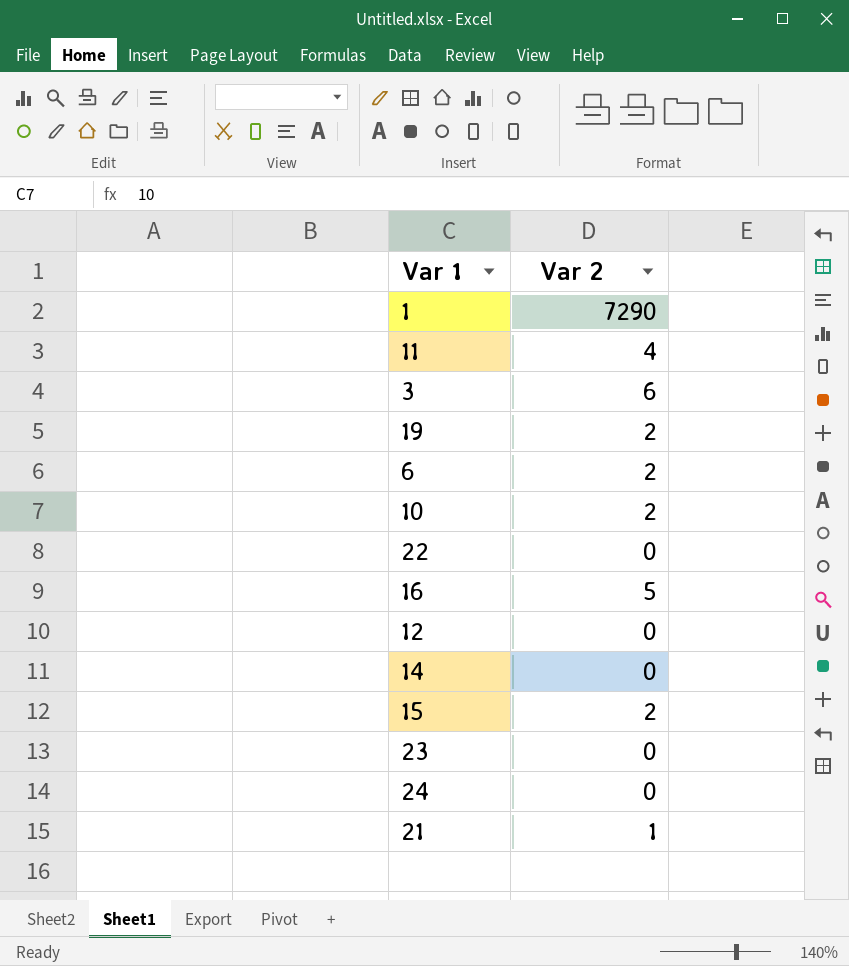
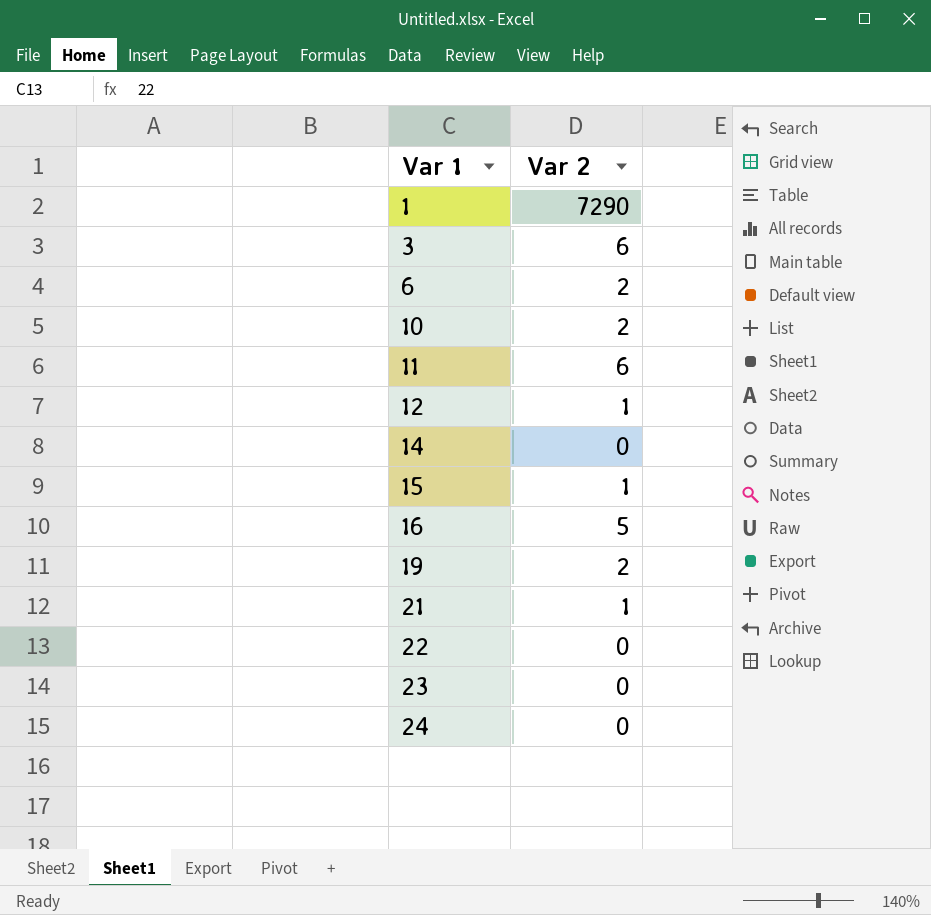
row order: none -> Var 1 ascending
11 | Var 2: 4 -> 6
12 | Var 2: 0 -> 1
15 | Var 2: 2 -> 1

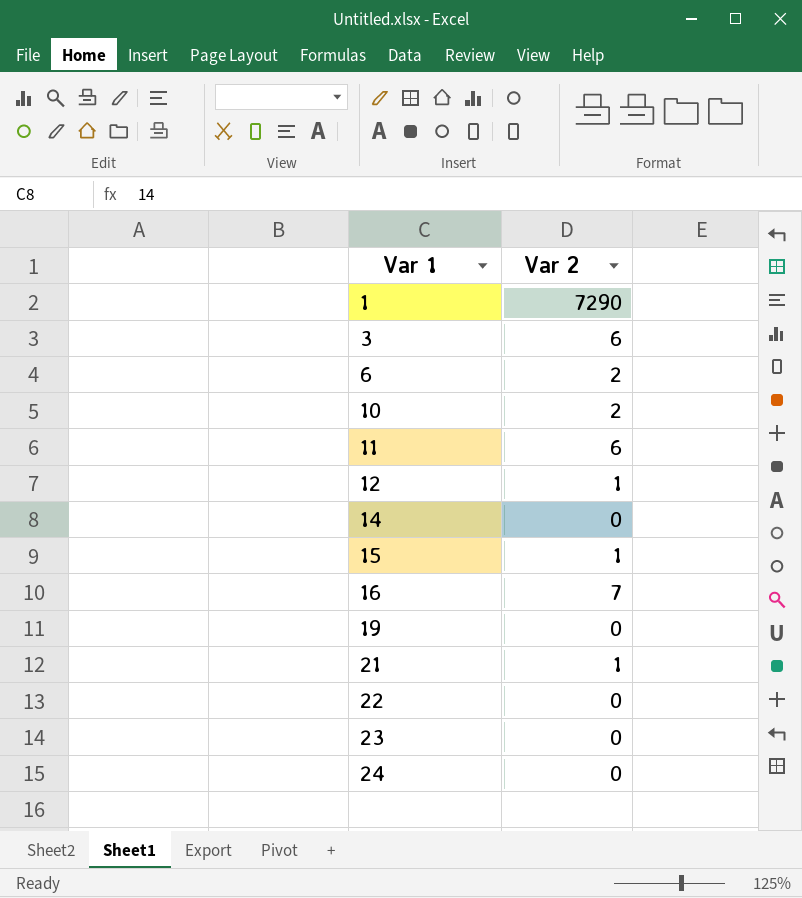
16 | Var 2: 5 -> 7
19 | Var 2: 2 -> 0

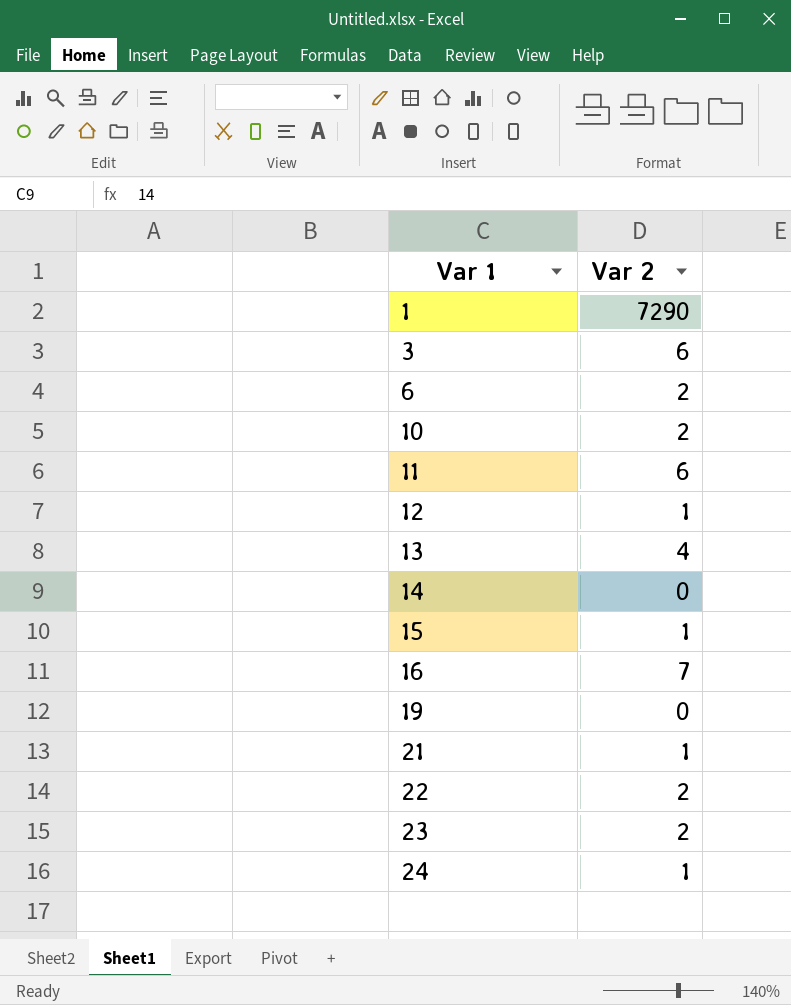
row 13: none -> 4
22 | Var 2: 0 -> 2
23 | Var 2: 0 -> 2
24 | Var 2: 0 -> 1

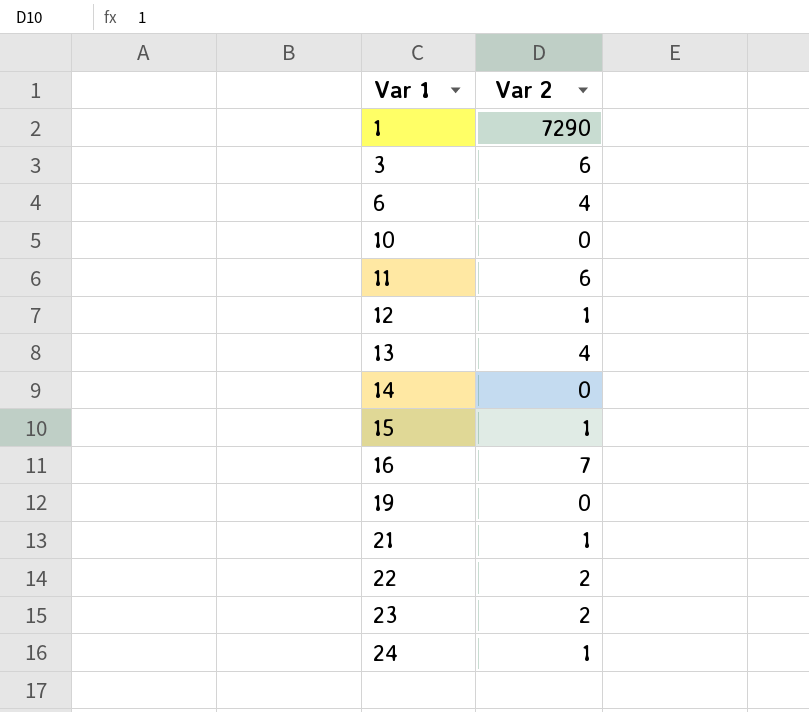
6 | Var 2: 2 -> 4
10 | Var 2: 2 -> 0

